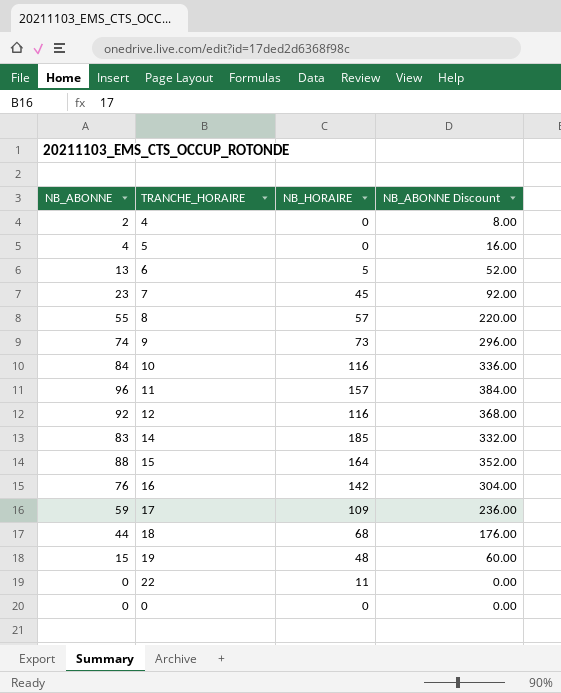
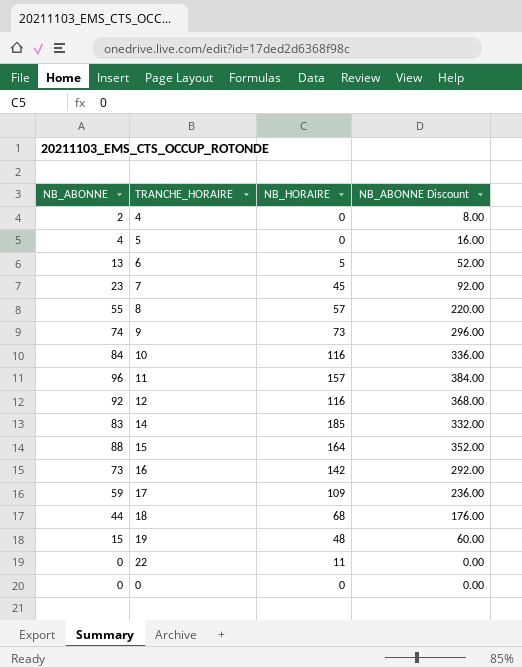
16 | NB_ABONNE: 76 -> 73
16 | NB_ABONNE Discount: 304.00 -> 292.00

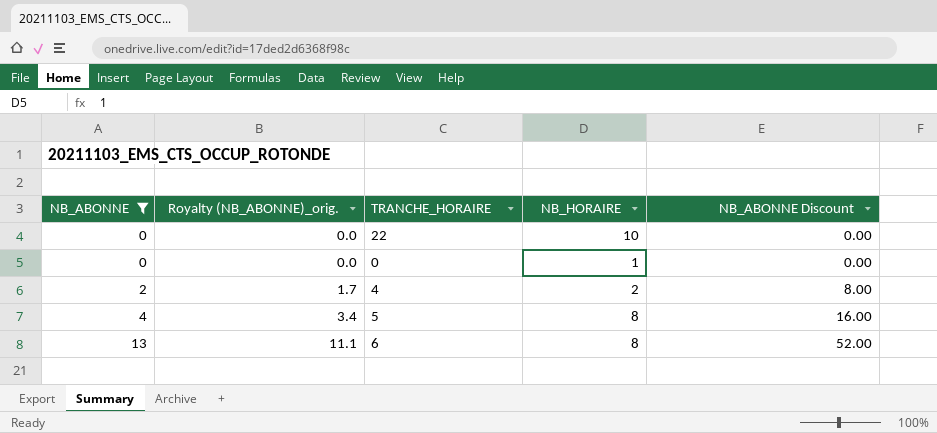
filter: none -> NB_ABONNE <= 13
row order: none -> NB_ABONNE ascending
column Royalty (NB_ABONNE)_orig. | formula: none -> [NB_ABONNE] * 0.85
22 | NB_HORAIRE: 11 -> 10
0 | NB_HORAIRE: 0 -> 1
4 | NB_HORAIRE: 0 -> 2
5 | NB_HORAIRE: 0 -> 8
6 | NB_HORAIRE: 5 -> 8

